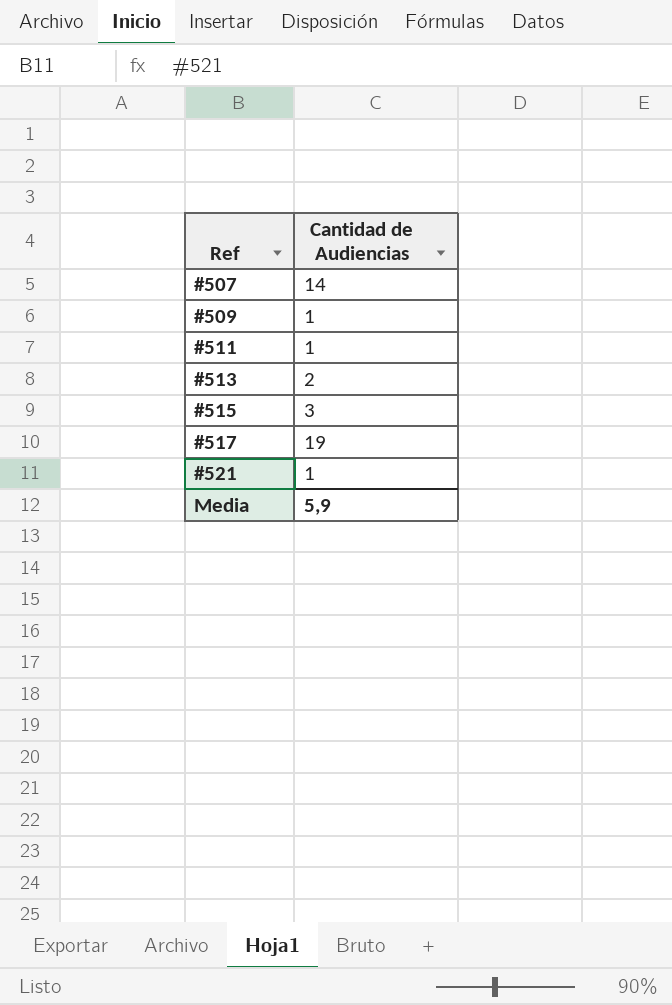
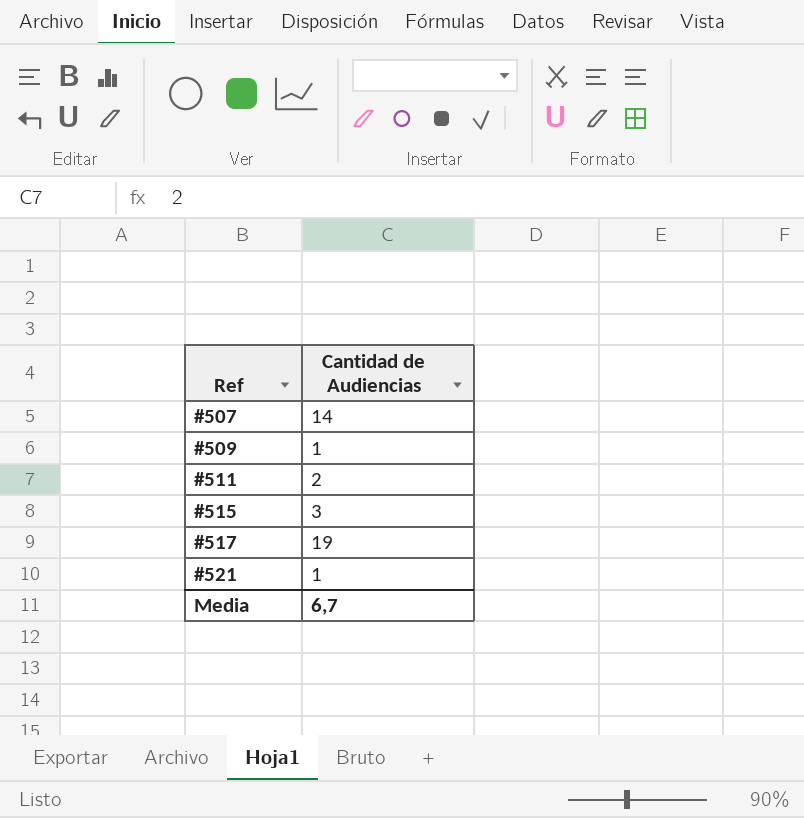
row #513: 2 -> none
#511 | Cantidad de Audiencias: 1 -> 2
Media | Cantidad de Audiencias: 5,9 -> 6,7

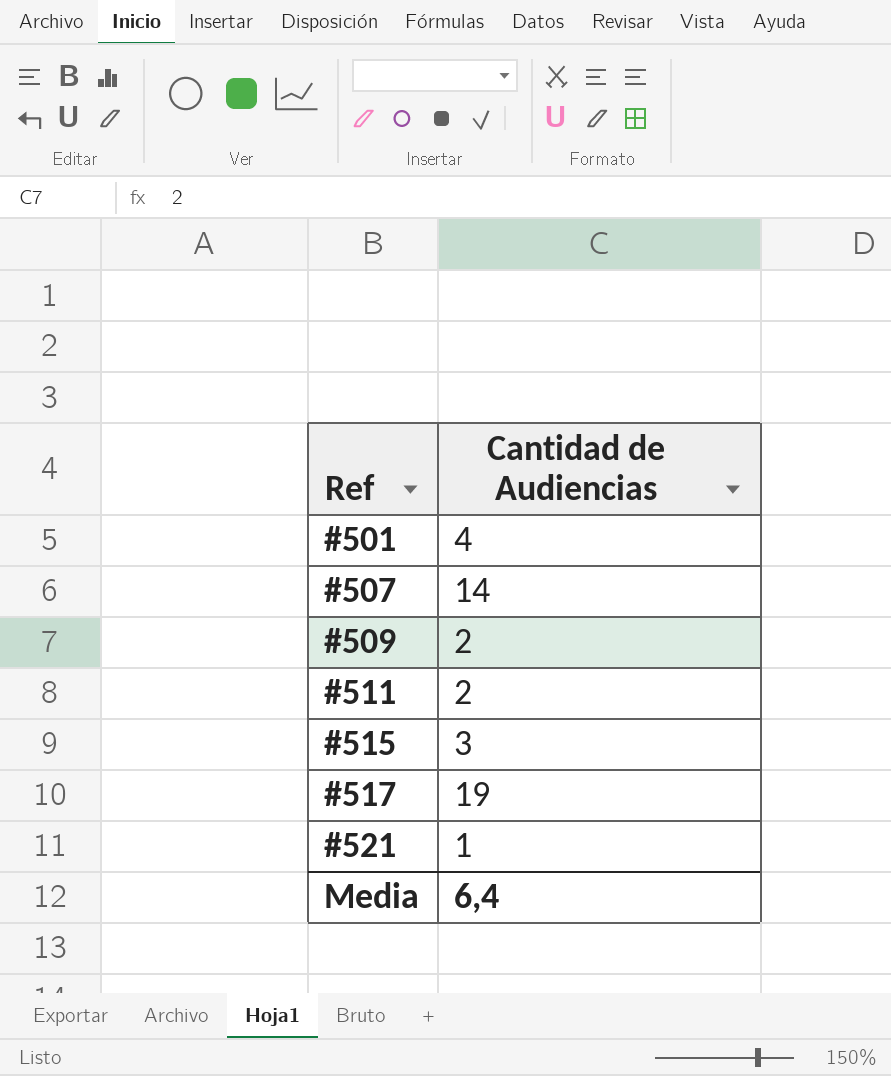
row #501: none -> 4
#509 | Cantidad de Audiencias: 1 -> 2
Media | Cantidad de Audiencias: 6,7 -> 6,4

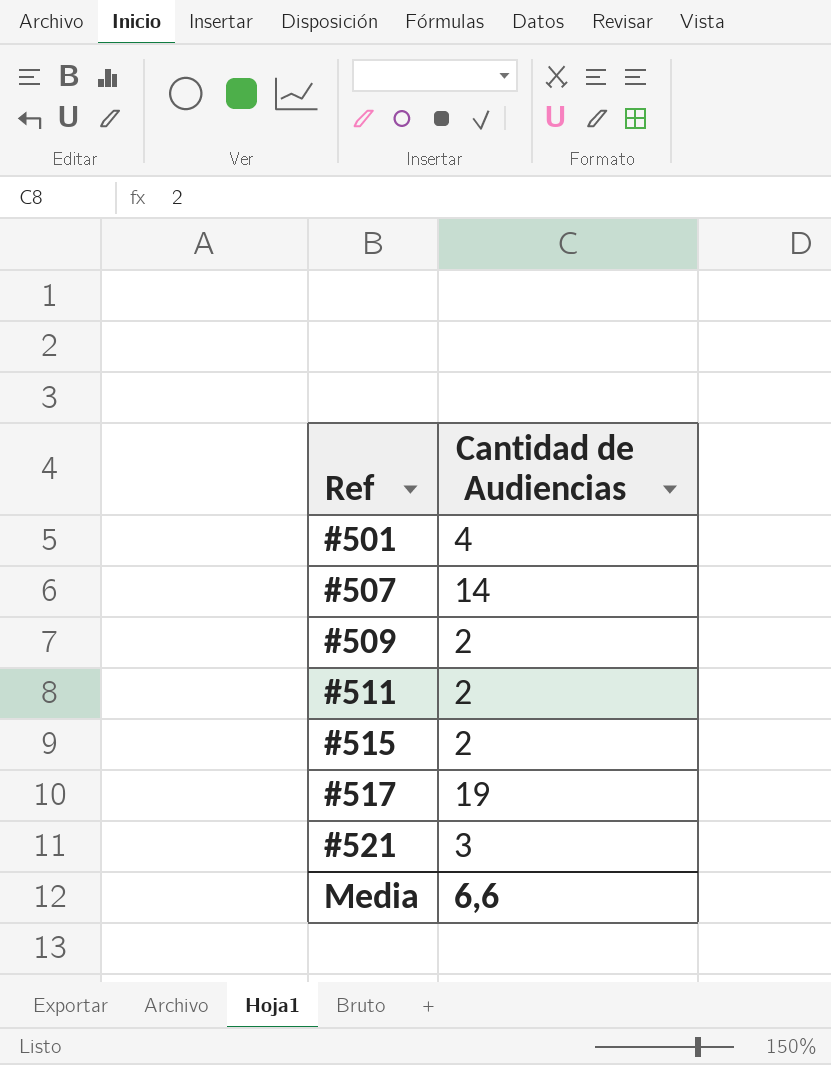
#515 | Cantidad de Audiencias: 3 -> 2
#521 | Cantidad de Audiencias: 1 -> 3
Media | Cantidad de Audiencias: 6,4 -> 6,6

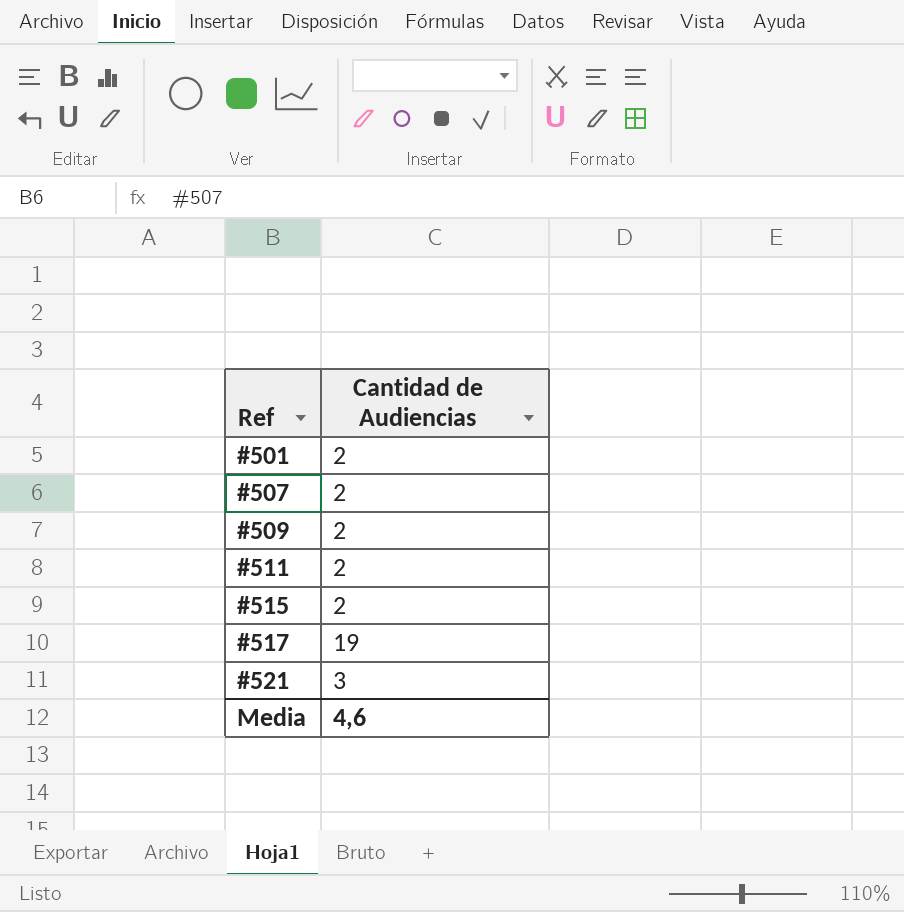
#501 | Cantidad de Audiencias: 4 -> 2
#507 | Cantidad de Audiencias: 14 -> 2
Media | Cantidad de Audiencias: 6,6 -> 4,6

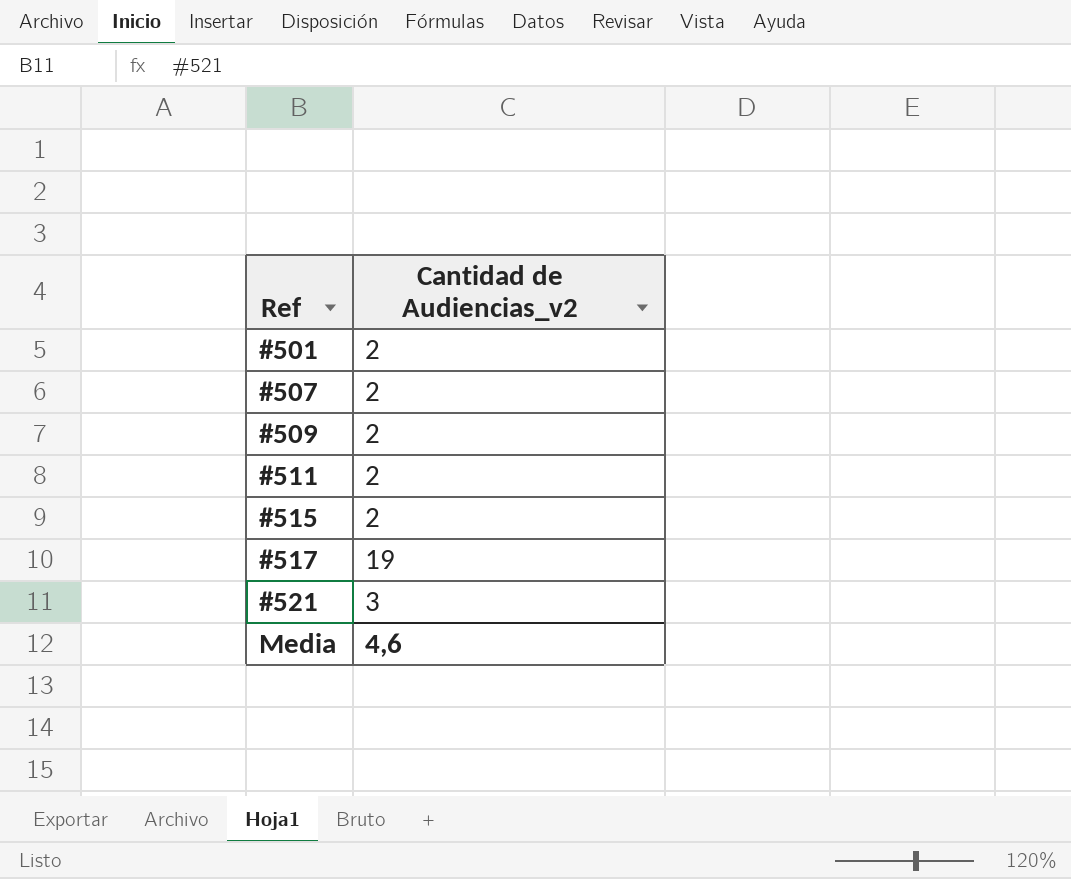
column name: Cantidad de Audiencias -> Cantidad de Audiencias_v2

